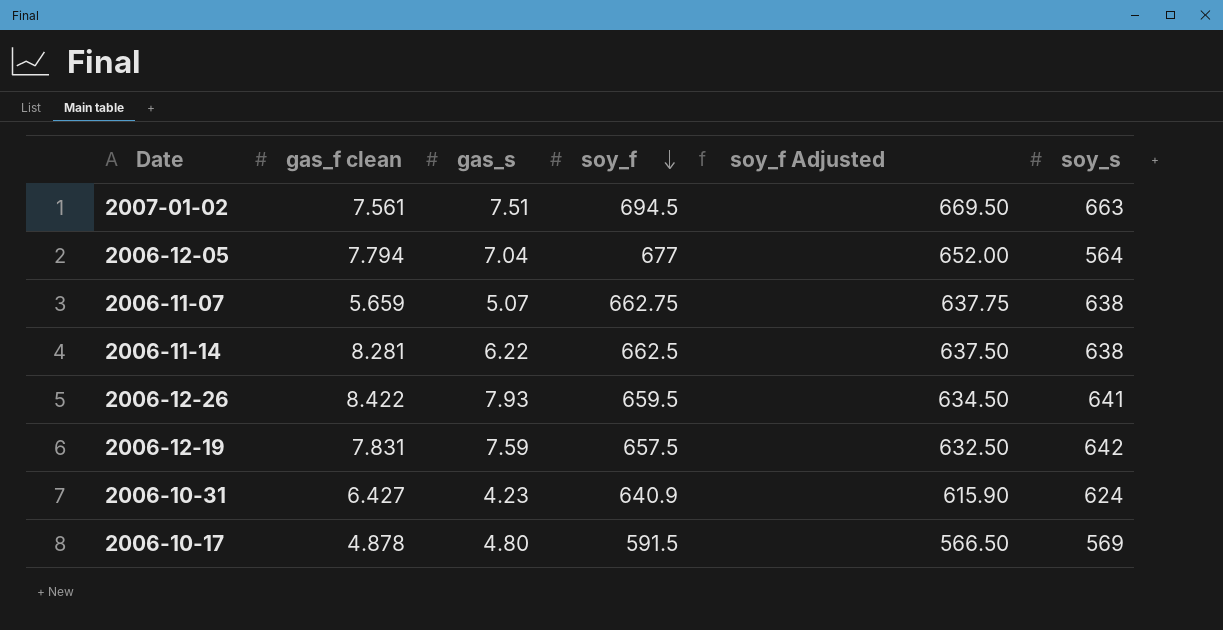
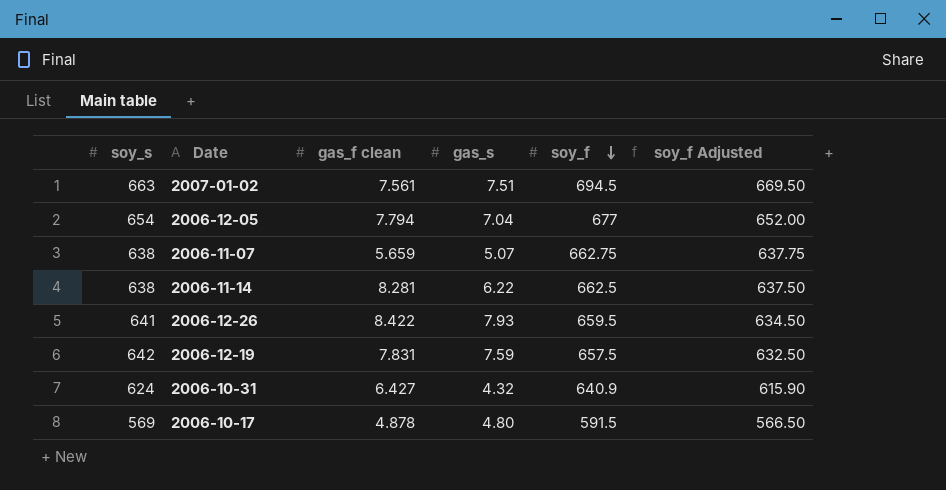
column soy_s | position: 6 -> 1
2006-12-05 | soy_s: 564 -> 654
2006-10-31 | gas_s: 4.23 -> 4.32

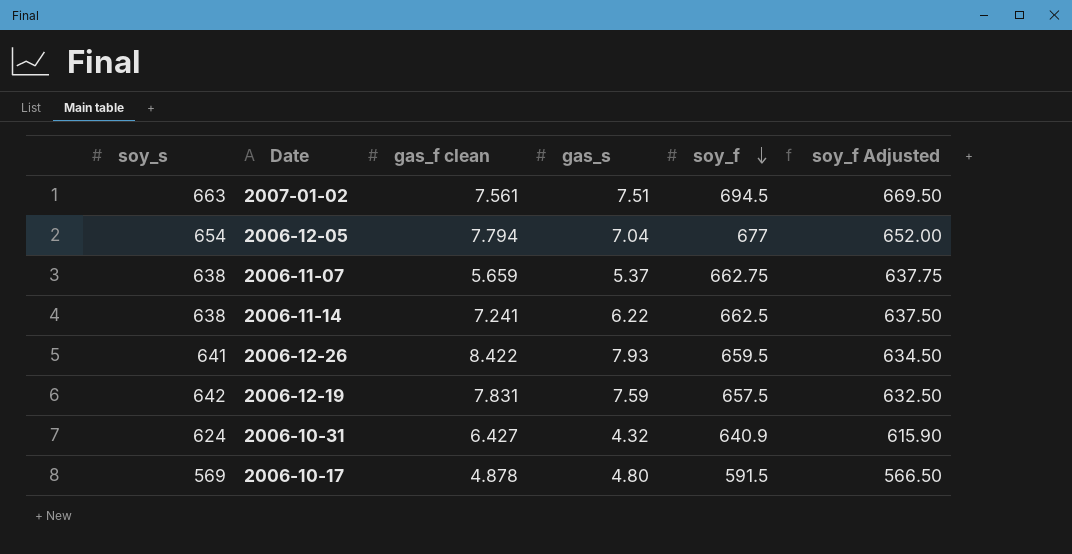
2006-11-07 | gas_s: 5.07 -> 5.37
2006-11-14 | gas_f clean: 8.281 -> 7.241

